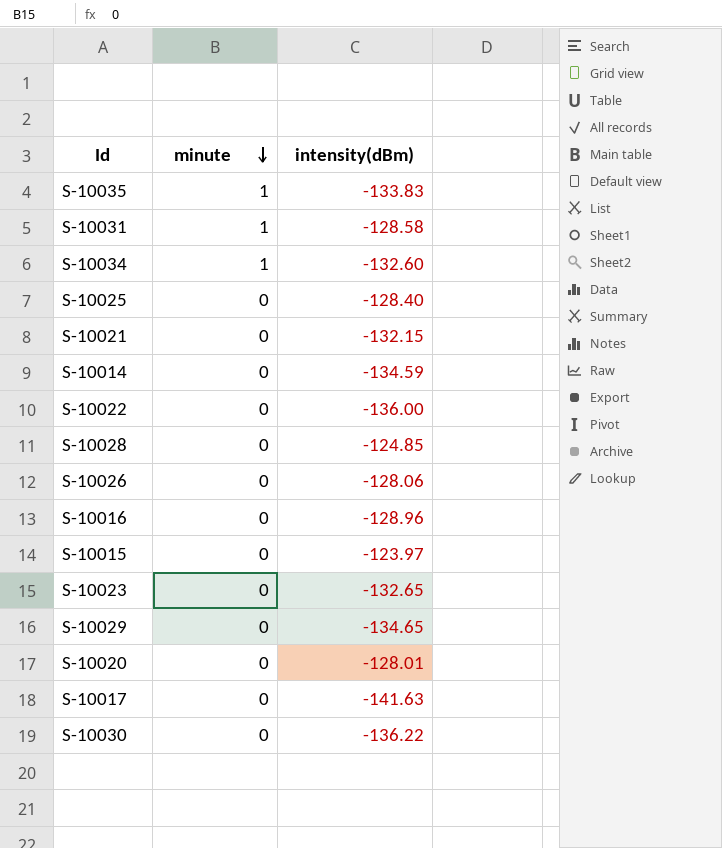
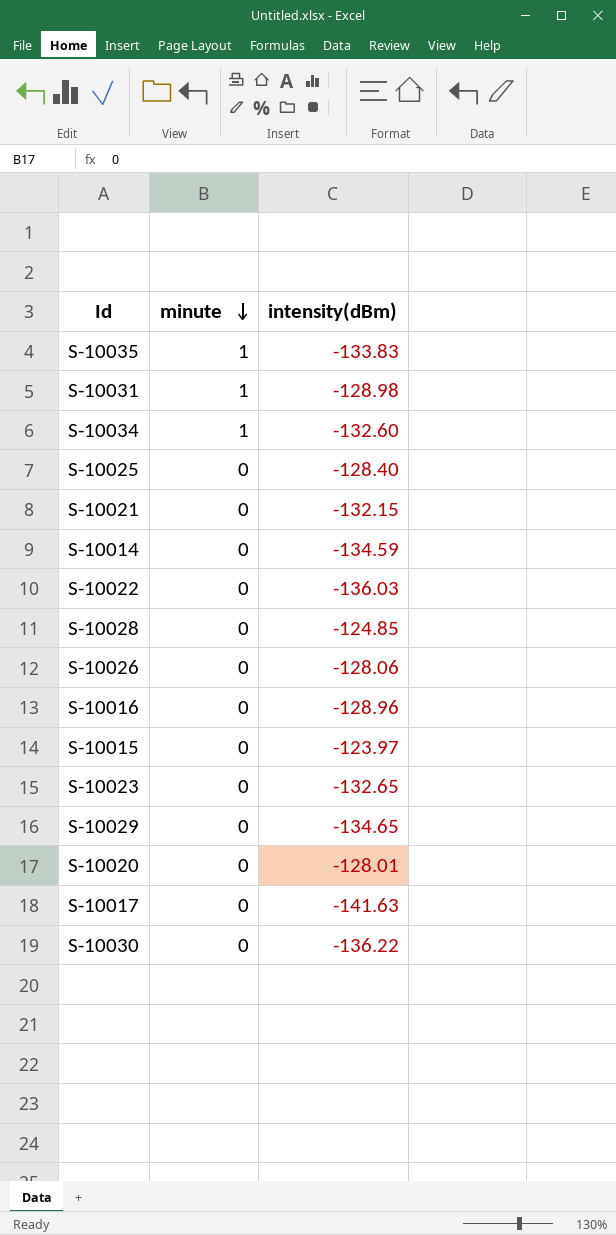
S-10031 | intensity(dBm): -128.58 -> -128.98
S-10022 | intensity(dBm): -136.00 -> -136.03

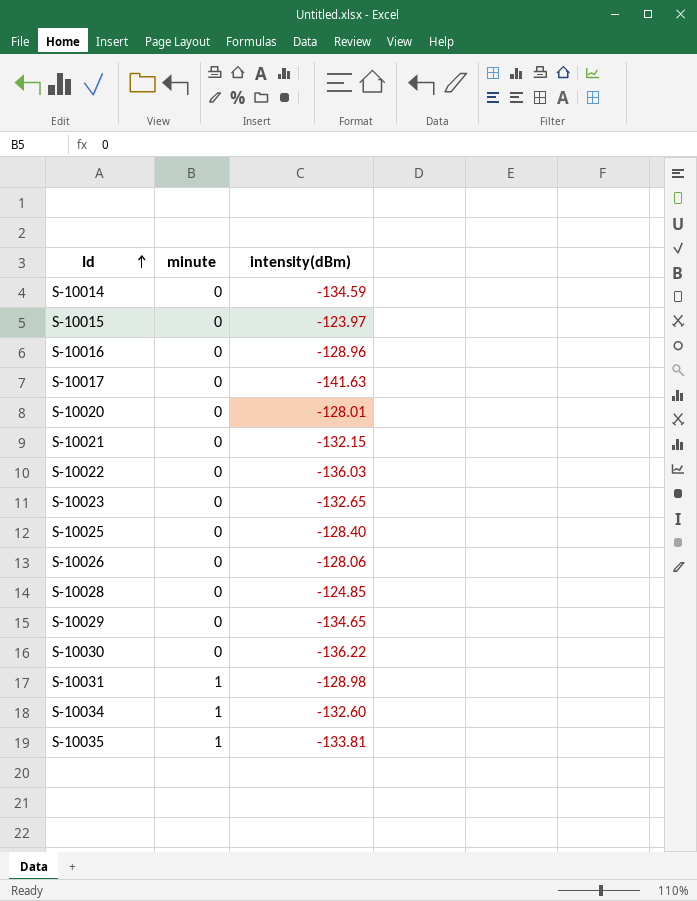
row order: minute descending -> Id ascending
S-10035 | intensity(dBm): -133.83 -> -133.81

